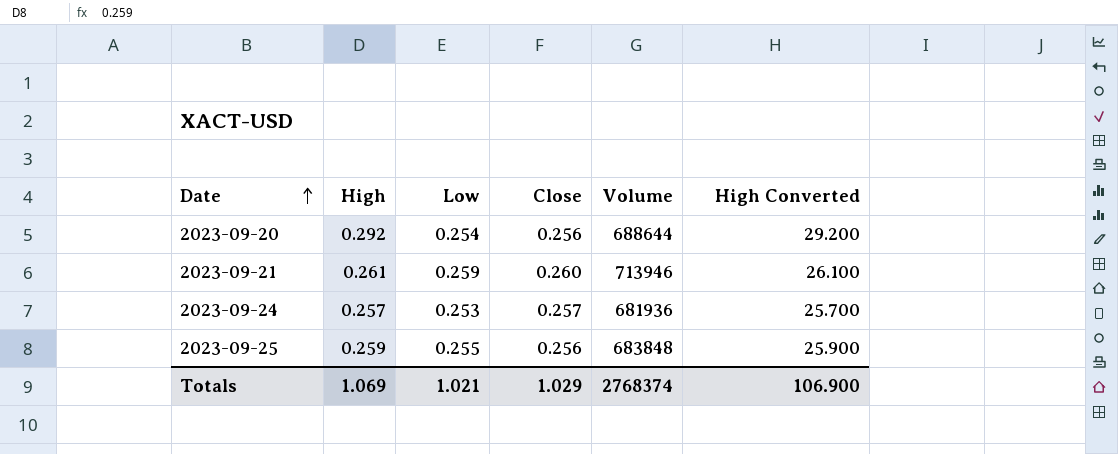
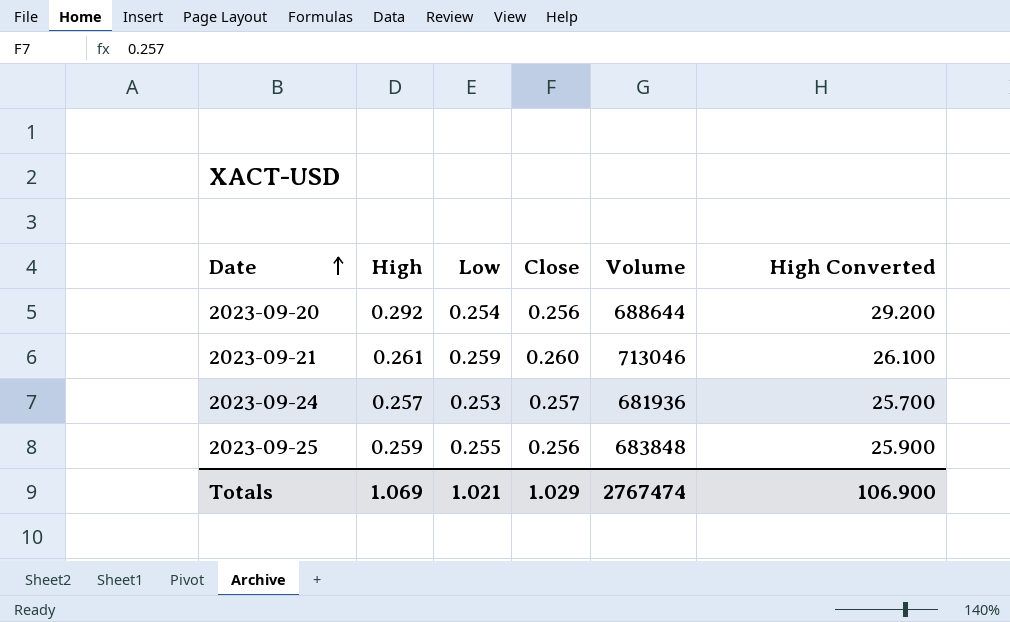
2023-09-21 | Volume: 713946 -> 713046
Totals | Volume: 2768374 -> 2767474

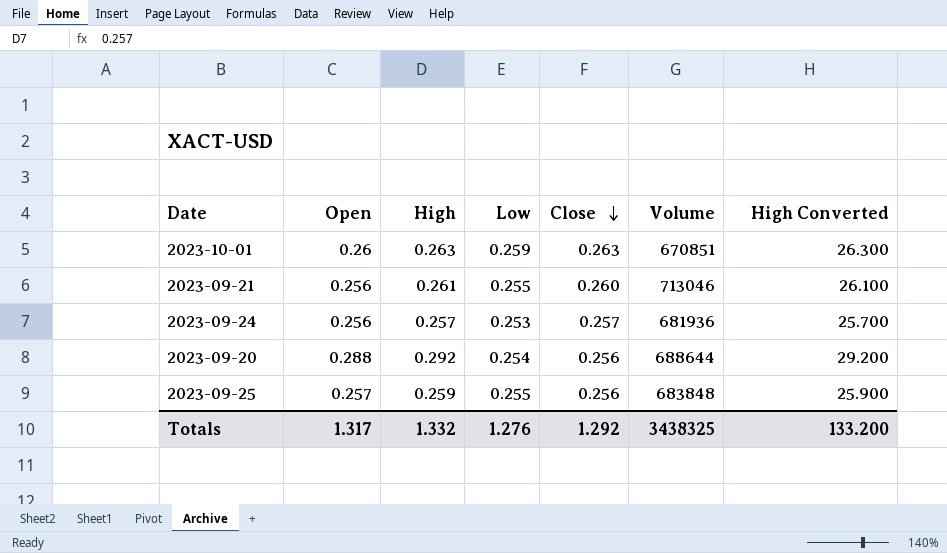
row order: Date ascending -> Close descending
column Open | position: none -> 2
row 2023-10-01: none -> 0.26 | 0.263 | 0.259 | 0.263 | 670851 | 26.300
2023-09-21 | Low: 0.259 -> 0.255
Totals | High: 1.069 -> 1.332
Totals | Low: 1.021 -> 1.276
Totals | Close: 1.029 -> 1.292
Totals | Volume: 2767474 -> 3438325
Totals | High Converted: 106.900 -> 133.200

